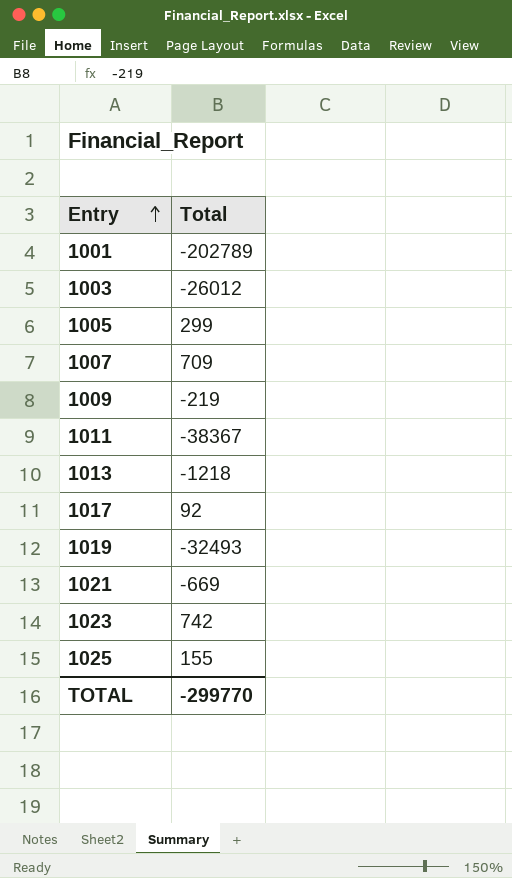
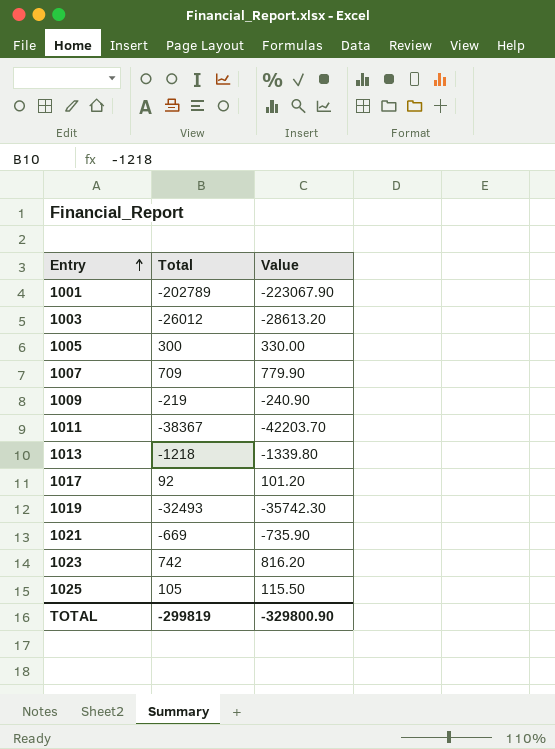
column Value | formula: none -> [Total] * 1.1
1005 | Total: 299 -> 300
1025 | Total: 155 -> 105
TOTAL | Total: -299770 -> -299819

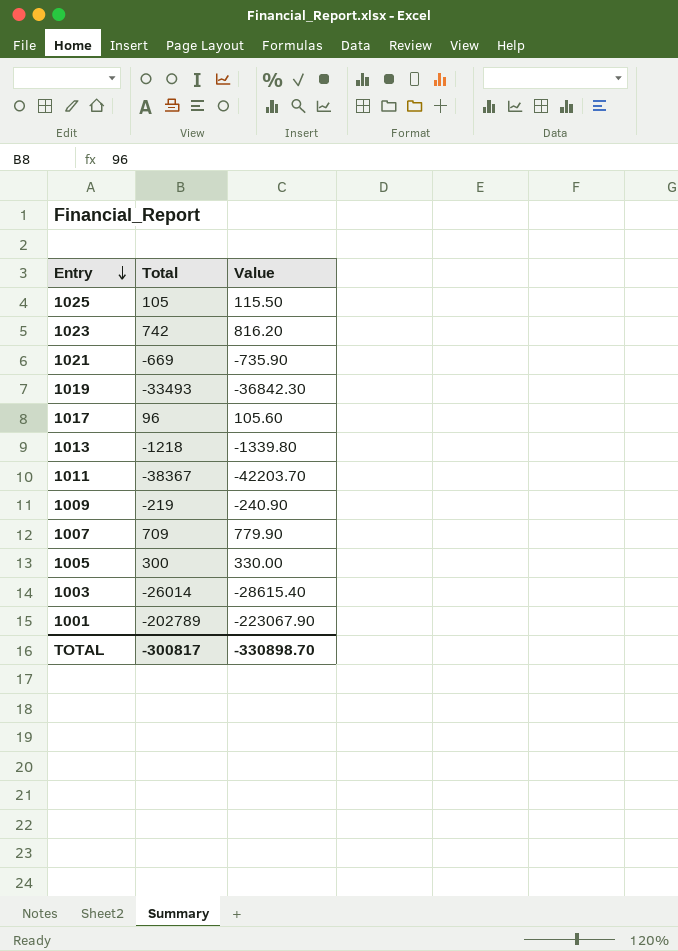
row order: Entry ascending -> Entry descending
1019 | Total: -32493 -> -33493
1019 | Value: -35742.30 -> -36842.30
1017 | Total: 92 -> 96
1017 | Value: 101.20 -> 105.60
1003 | Total: -26012 -> -26014
1003 | Value: -28613.20 -> -28615.40
TOTAL | Total: -299819 -> -300817
TOTAL | Value: -329800.90 -> -330898.70

